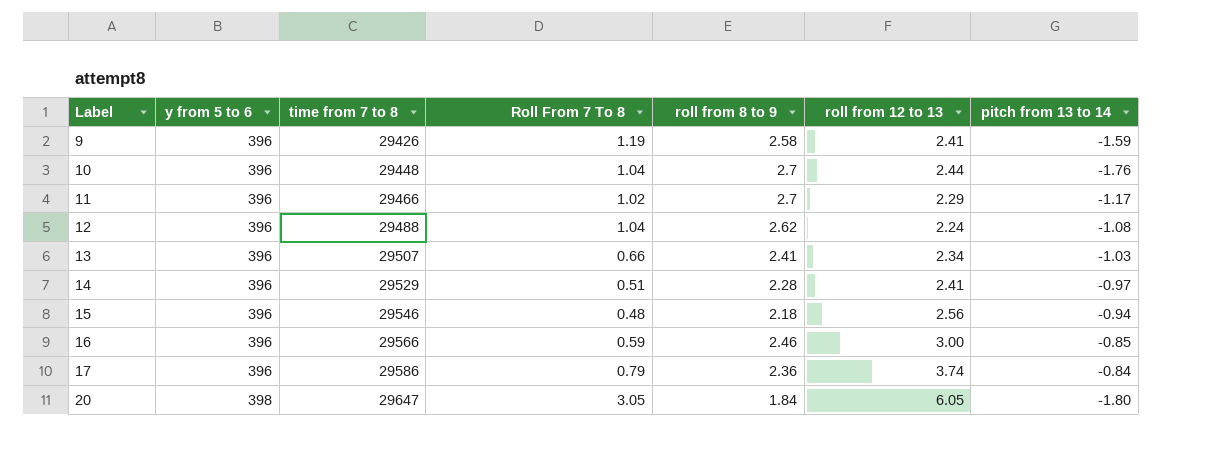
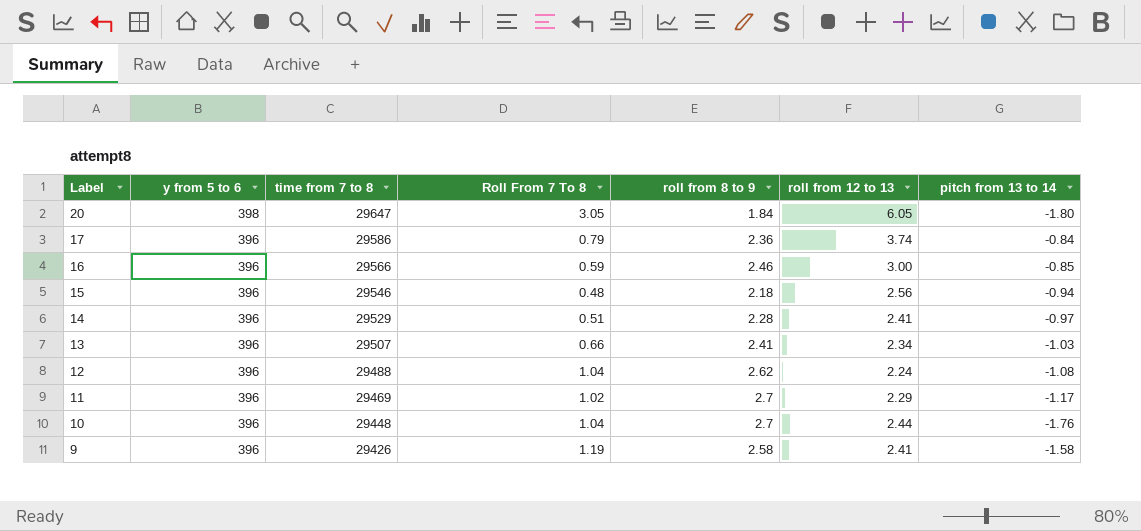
row order: Label ascending -> Label descending
11 | time from 7 to 8: 29466 -> 29469
9 | pitch from 13 to 14: -1.59 -> -1.58

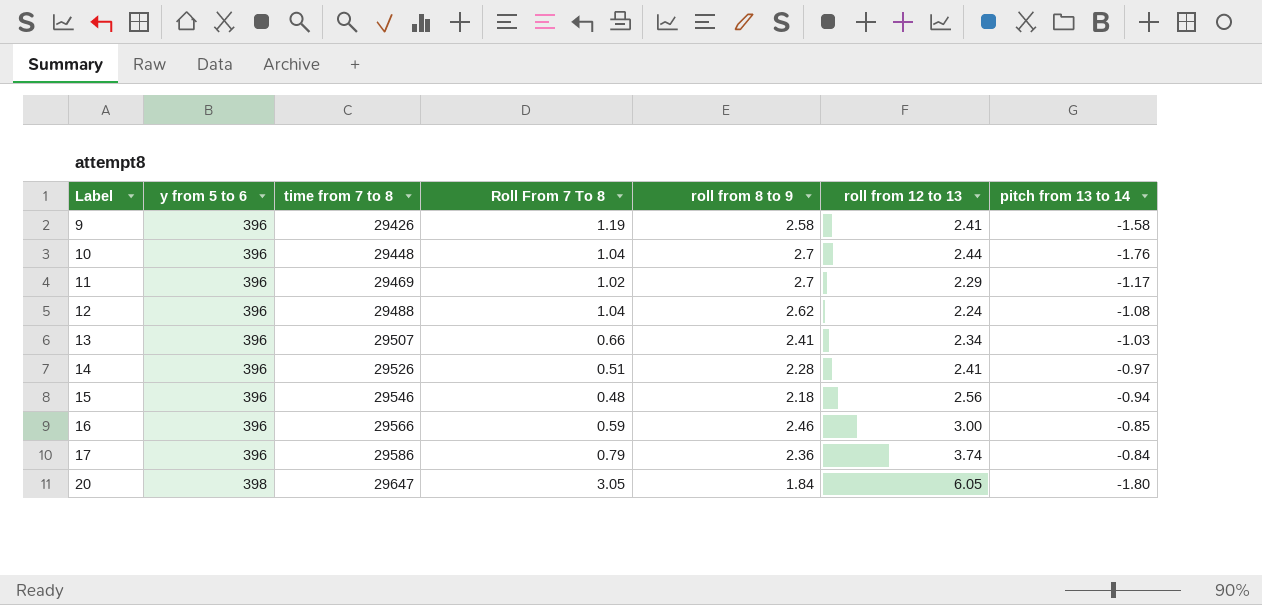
row order: Label descending -> Label ascending
14 | time from 7 to 8: 29529 -> 29526

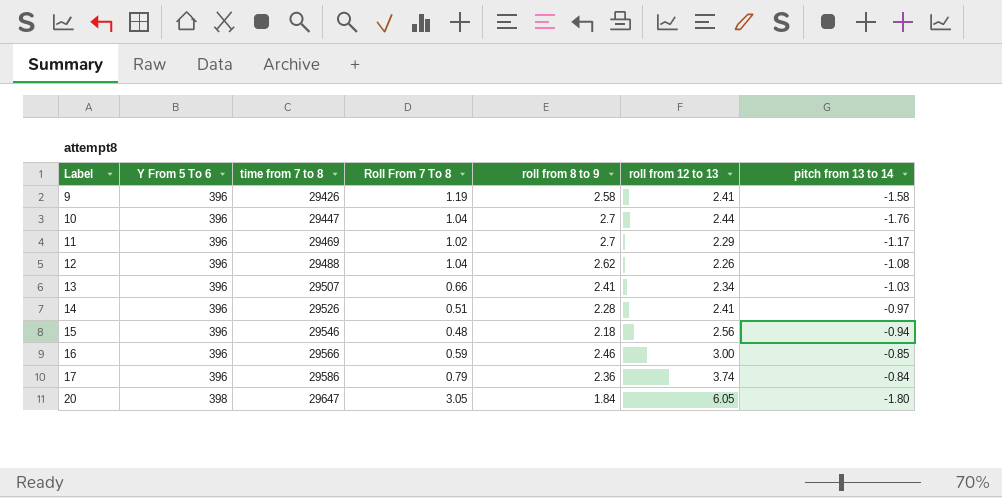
column name: y from 5 to 6 -> Y From 5 To 6
10 | time from 7 to 8: 29448 -> 29447
12 | roll from 12 to 13: 2.24 -> 2.26

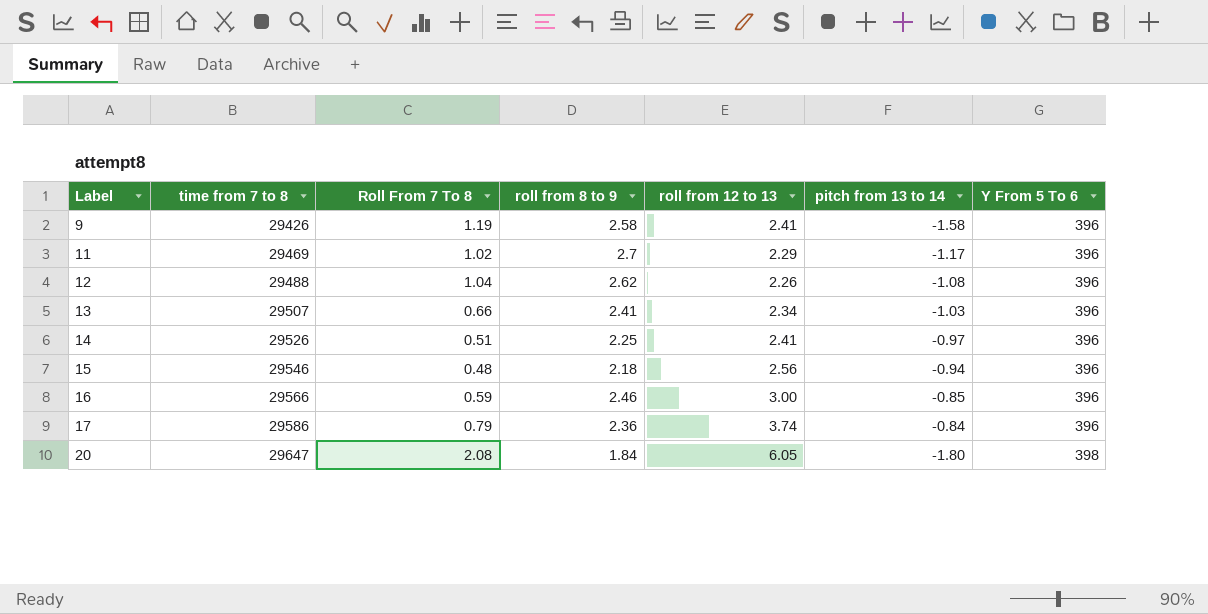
column Y From 5 To 6 | position: 2 -> 7
row 10: 396 | 29447 | 1.04 | 2.7 | 2.44 | -1.76 -> none
14 | roll from 8 to 9: 2.28 -> 2.25
20 | Roll From 7 To 8: 3.05 -> 2.08

